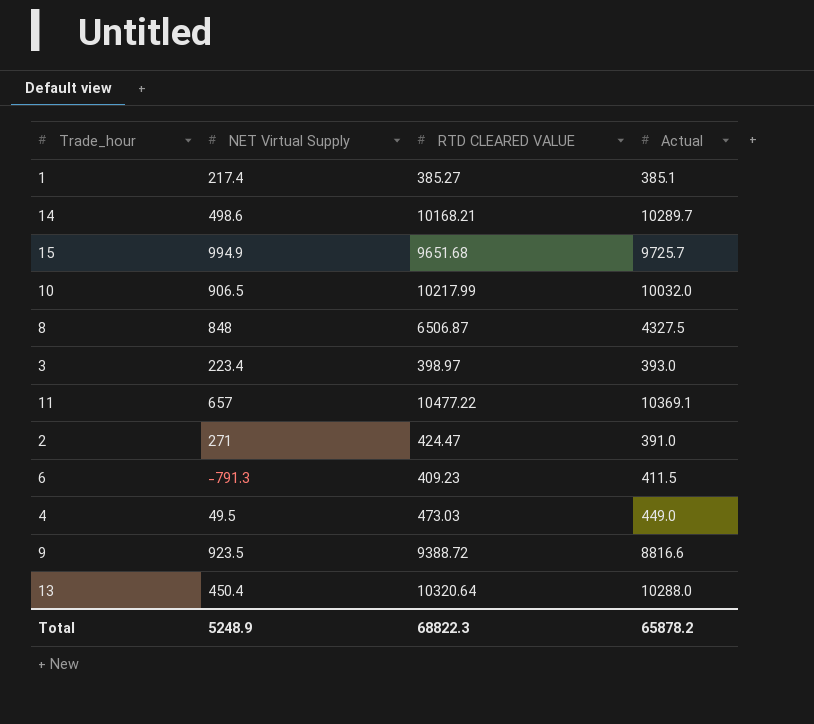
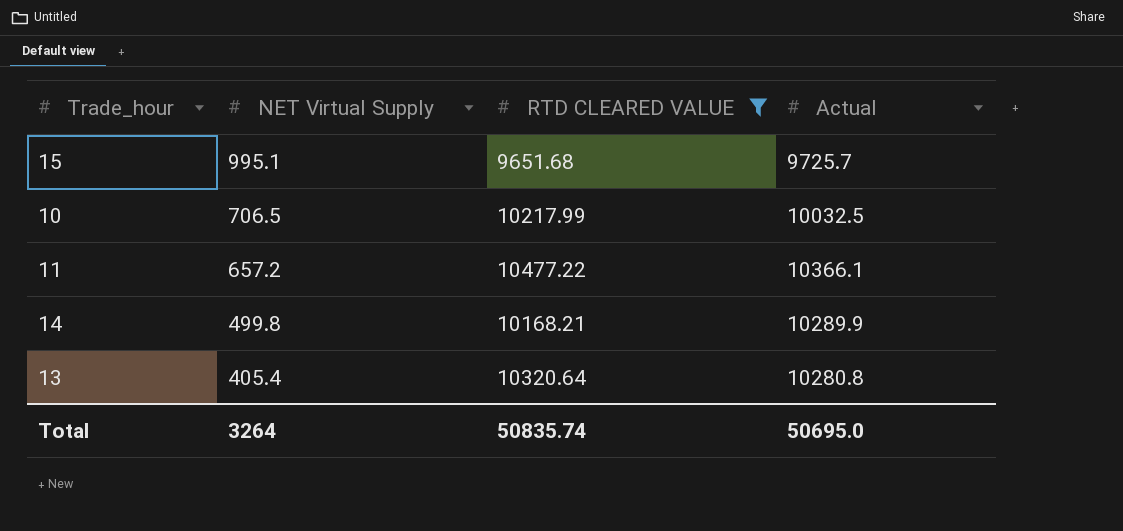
filter: none -> RTD CLEARED VALUE >= 9651.68
row order: none -> NET Virtual Supply descending
15 | NET Virtual Supply: 994.9 -> 995.1
10 | NET Virtual Supply: 906.5 -> 706.5
10 | Actual: 10032.0 -> 10032.5
11 | NET Virtual Supply: 657 -> 657.2
11 | Actual: 10369.1 -> 10366.1
14 | NET Virtual Supply: 498.6 -> 499.8
14 | Actual: 10289.7 -> 10289.9
13 | NET Virtual Supply: 450.4 -> 405.4
13 | Actual: 10288.0 -> 10280.8
Total | NET Virtual Supply: 5248.9 -> 3264
Total | RTD CLEARED VALUE: 68822.3 -> 50835.74
Total | Actual: 65878.2 -> 50695.0

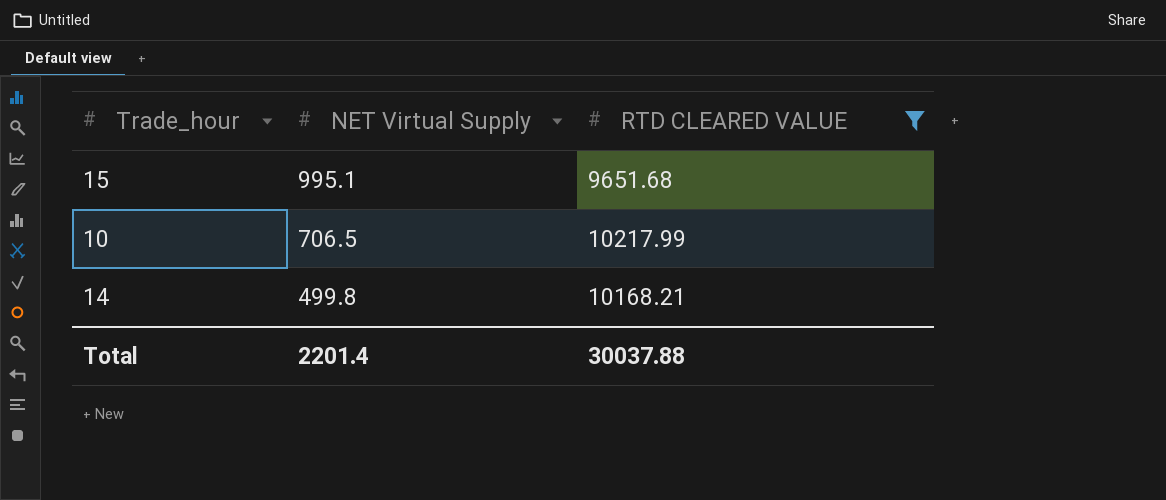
column Actual | position: 4 -> none
row 11: 657.2 | 10477.22 | 10366.1 -> none
row 13: 405.4 | 10320.64 | 10280.8 -> none
Total | NET Virtual Supply: 3264 -> 2201.4
Total | RTD CLEARED VALUE: 50835.74 -> 30037.88

